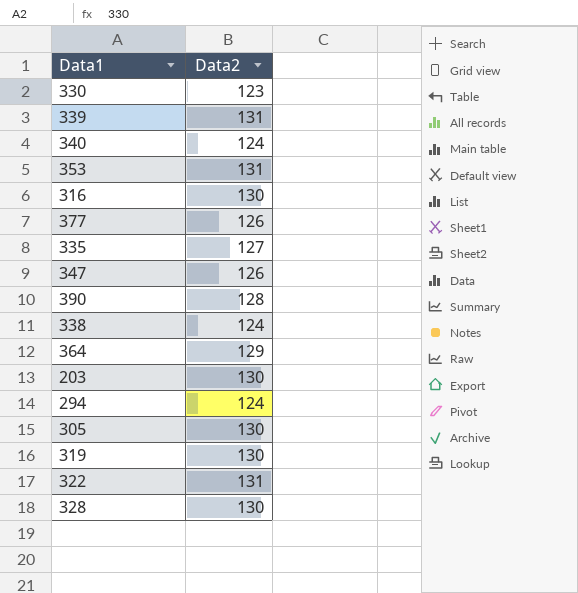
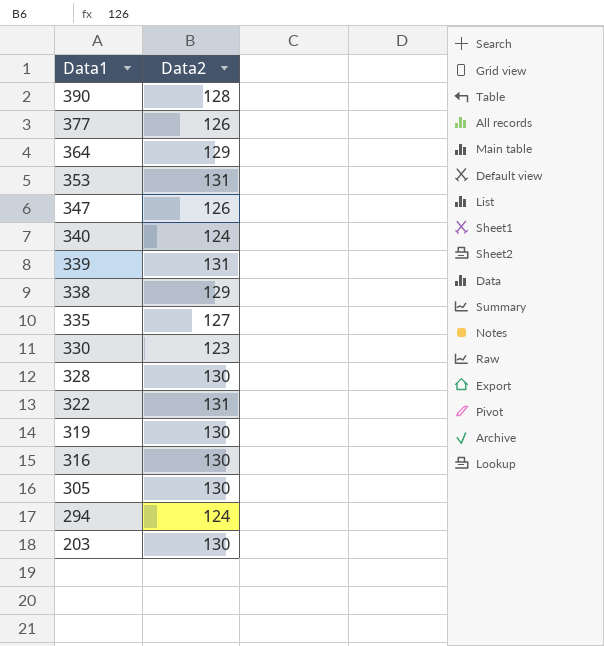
row order: none -> Data1 descending
338 | Data2: 124 -> 129

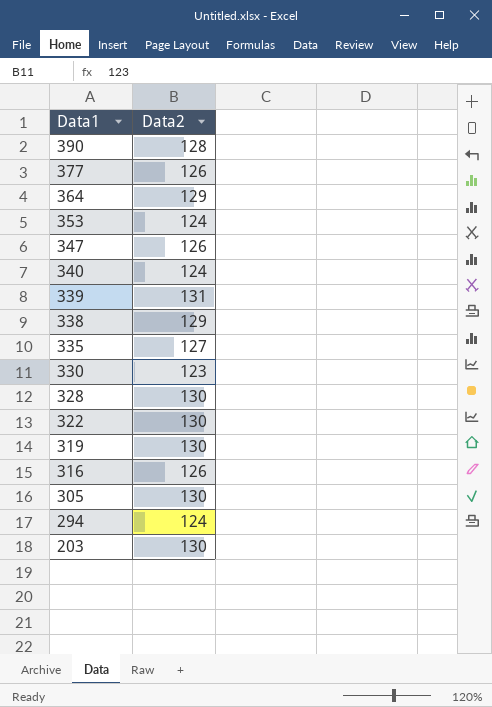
353 | Data2: 131 -> 124
322 | Data2: 131 -> 130
316 | Data2: 130 -> 126

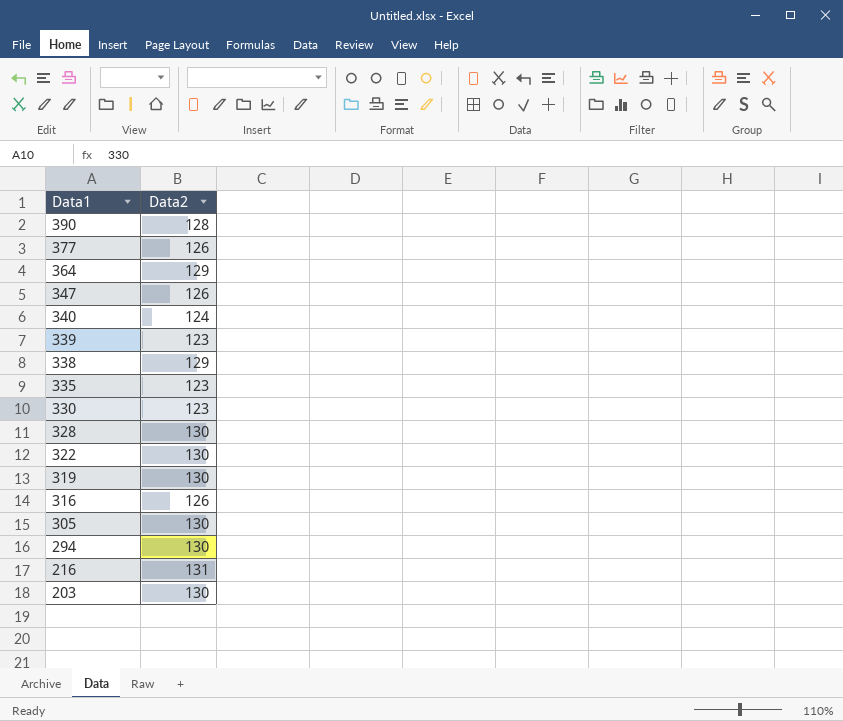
row 353: 124 -> none
339 | Data2: 131 -> 123
335 | Data2: 127 -> 123
294 | Data2: 124 -> 130
row 216: none -> 131

